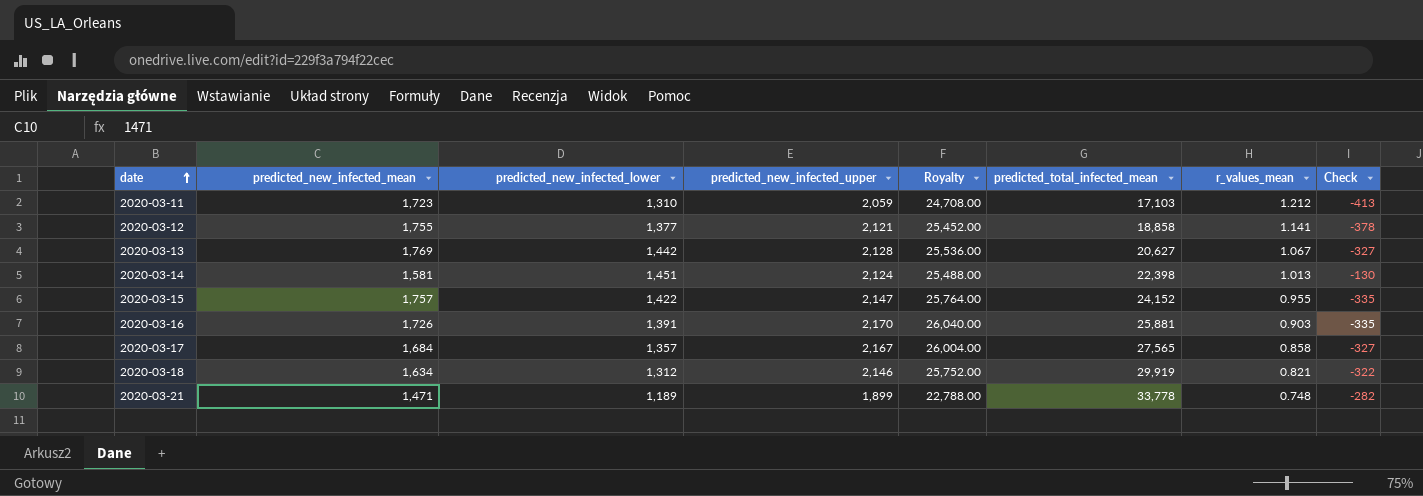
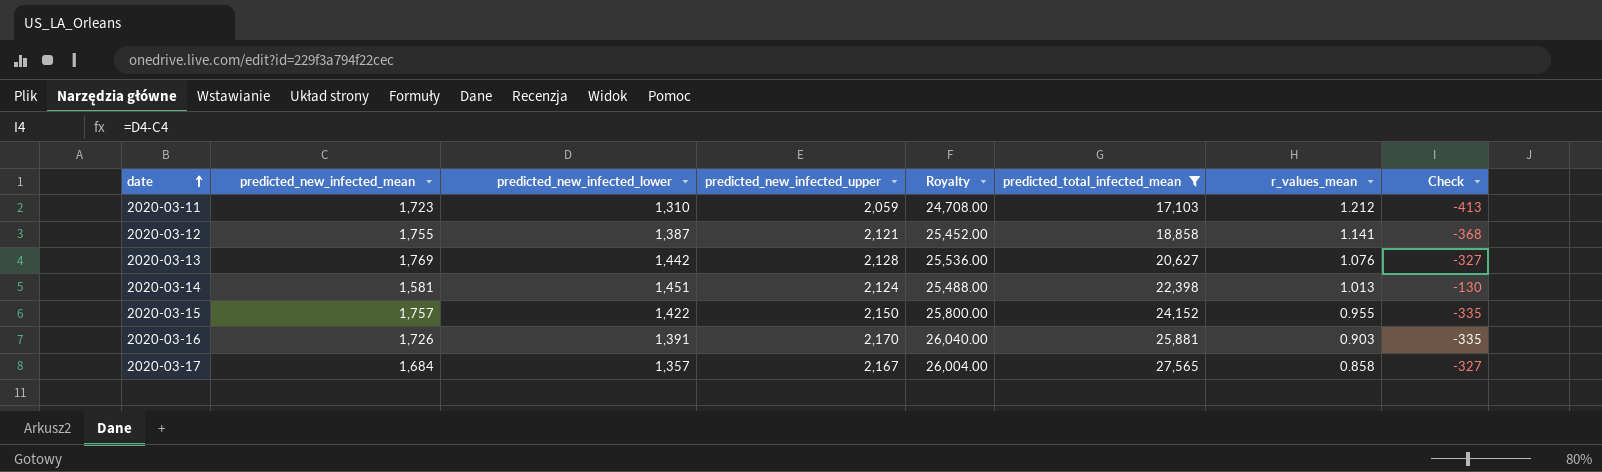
filter: none -> predicted_total_infected_mean <= 27,565
2020-03-12 | predicted_new_infected_lower: 1,377 -> 1,387
2020-03-12 | Check: -378 -> -368
2020-03-13 | r_values_mean: 1.067 -> 1.076
2020-03-15 | predicted_new_infected_upper: 2,147 -> 2,150
2020-03-15 | Royalty: 25,764.00 -> 25,800.00

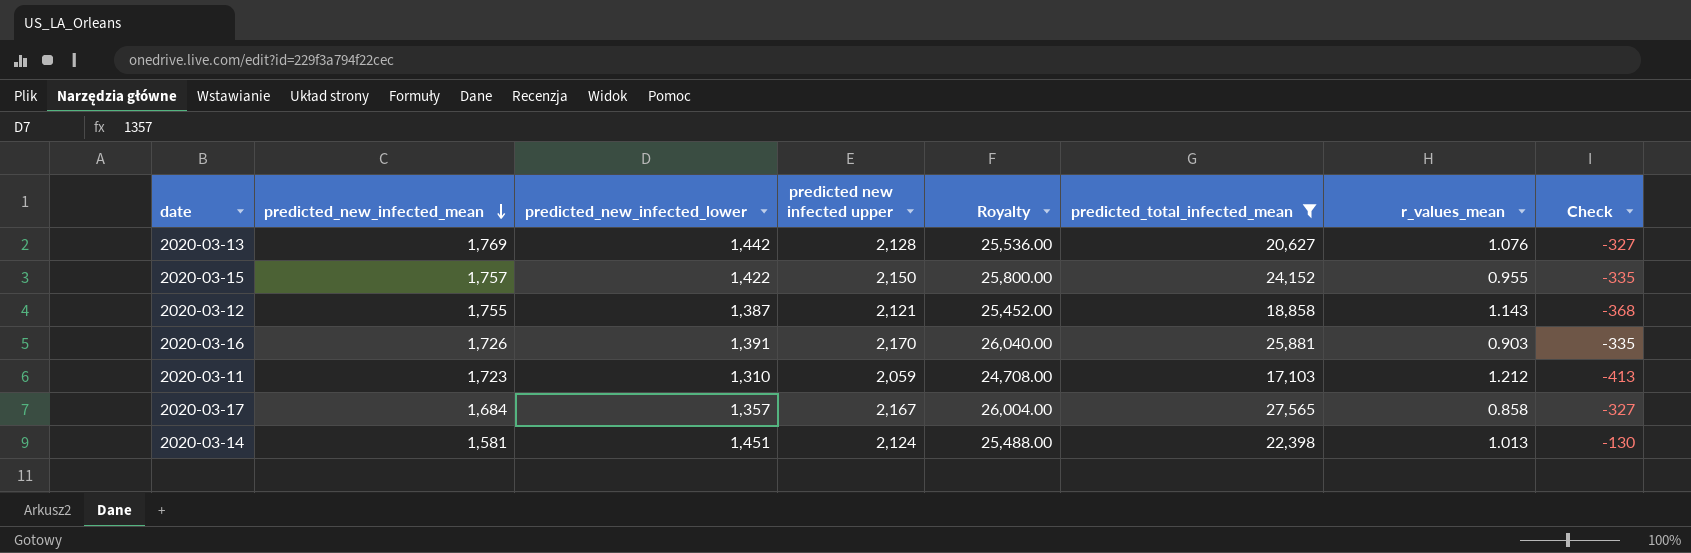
row order: date ascending -> predicted_new_infected_mean descending
column name: predicted_new_infected_upper -> predicted new infected upper
2020-03-12 | r_values_mean: 1.141 -> 1.143

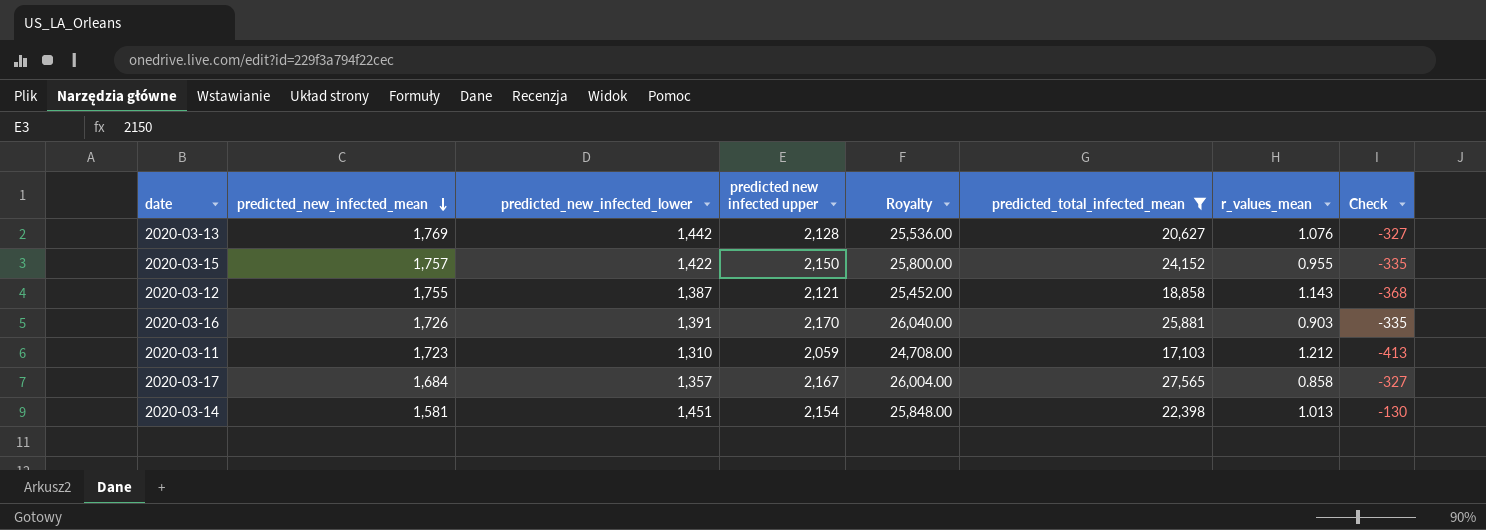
2020-03-14 | predicted new infected upper: 2,124 -> 2,154
2020-03-14 | Royalty: 25,488.00 -> 25,848.00

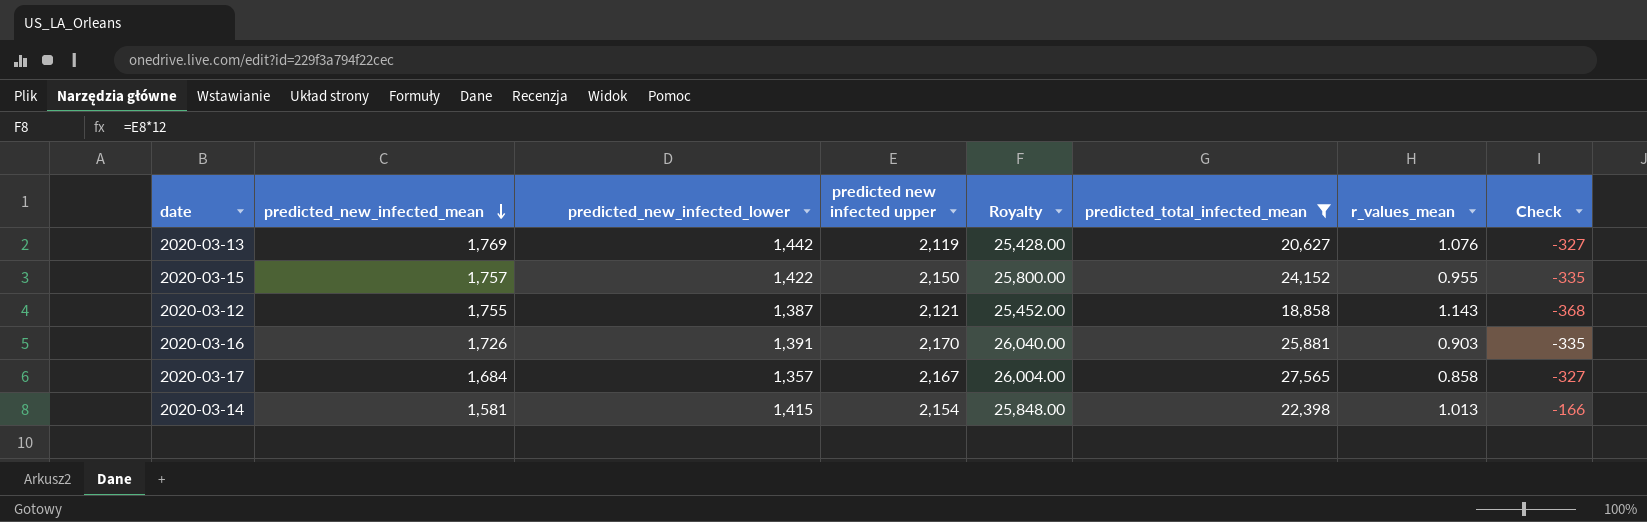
row 2020-03-11: 1,723 | 1,310 | 2,059 | 24,708.00 | 17,103 | 1.212 | -413 -> none
2020-03-13 | predicted new infected upper: 2,128 -> 2,119
2020-03-13 | Royalty: 25,536.00 -> 25,428.00
2020-03-14 | predicted_new_infected_lower: 1,451 -> 1,415
2020-03-14 | Check: -130 -> -166

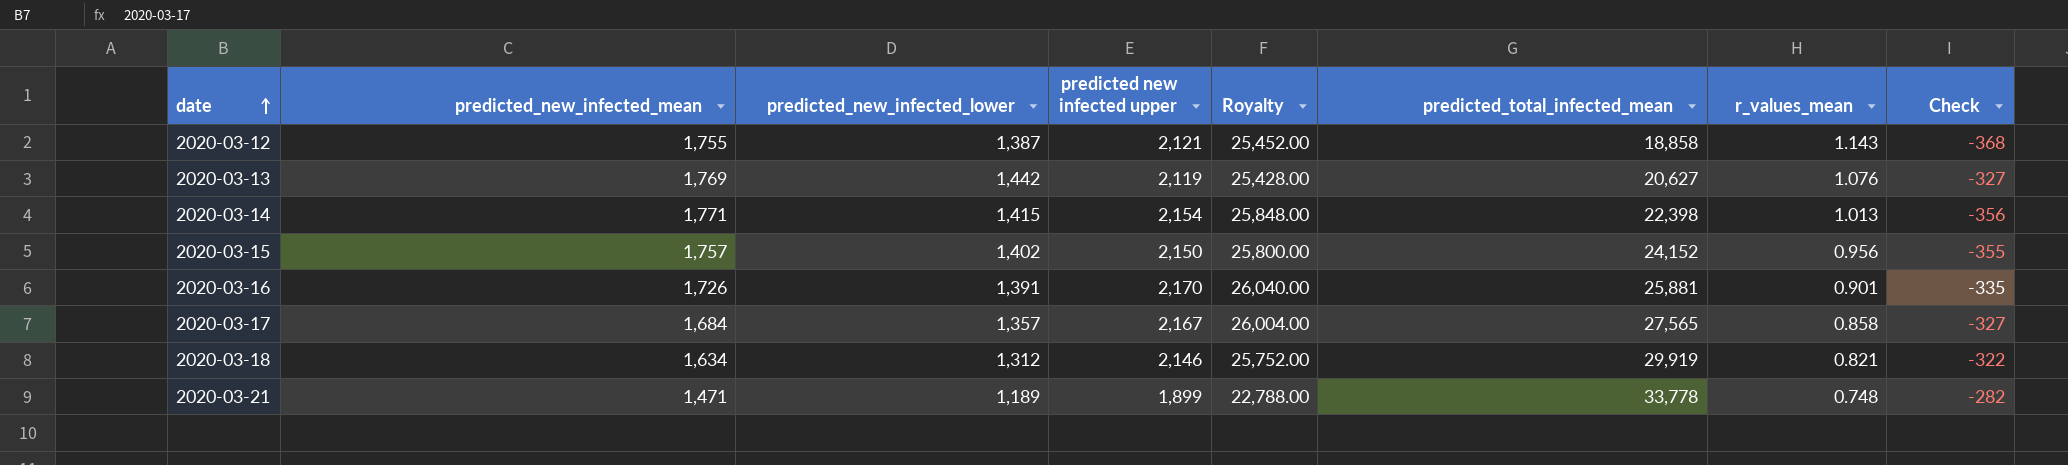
filter: predicted_total_infected_mean <= 27,565 -> none
row order: predicted_new_infected_mean descending -> date ascending
2020-03-14 | predicted_new_infected_mean: 1,581 -> 1,771
2020-03-14 | Check: -166 -> -356
2020-03-15 | predicted_new_infected_lower: 1,422 -> 1,402
2020-03-15 | r_values_mean: 0.955 -> 0.956
2020-03-15 | Check: -335 -> -355
2020-03-16 | r_values_mean: 0.903 -> 0.901

